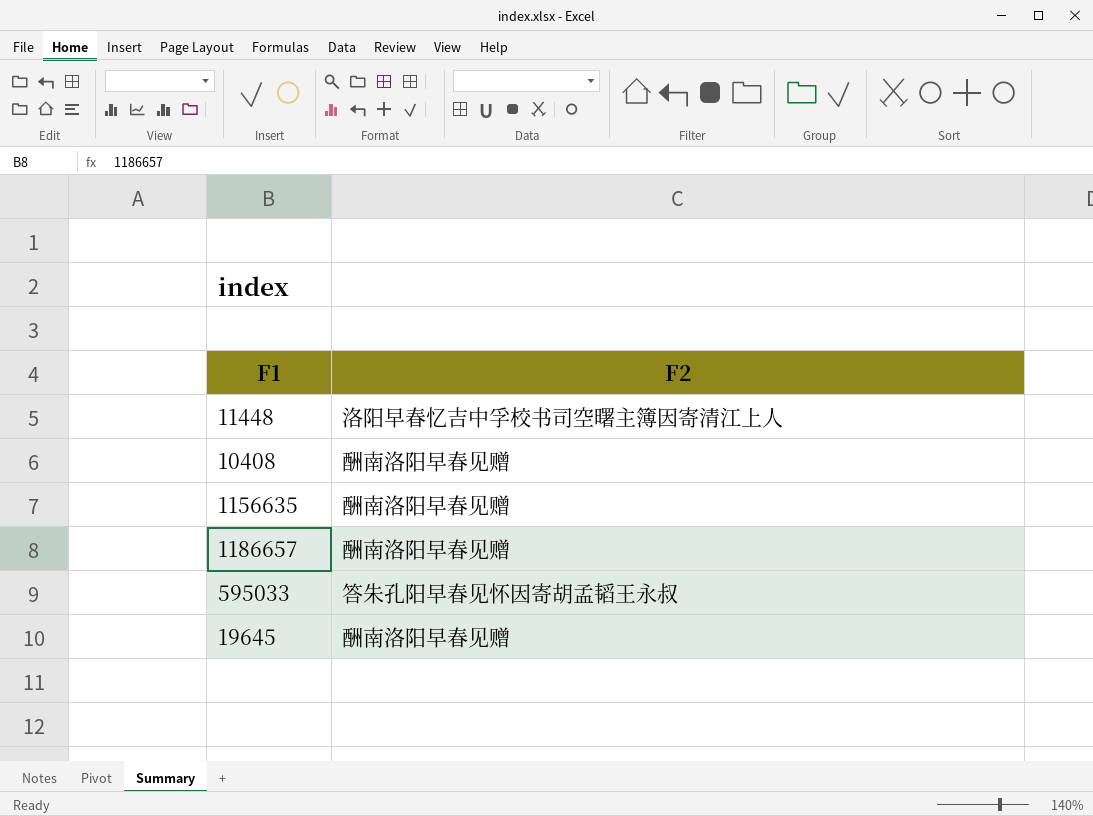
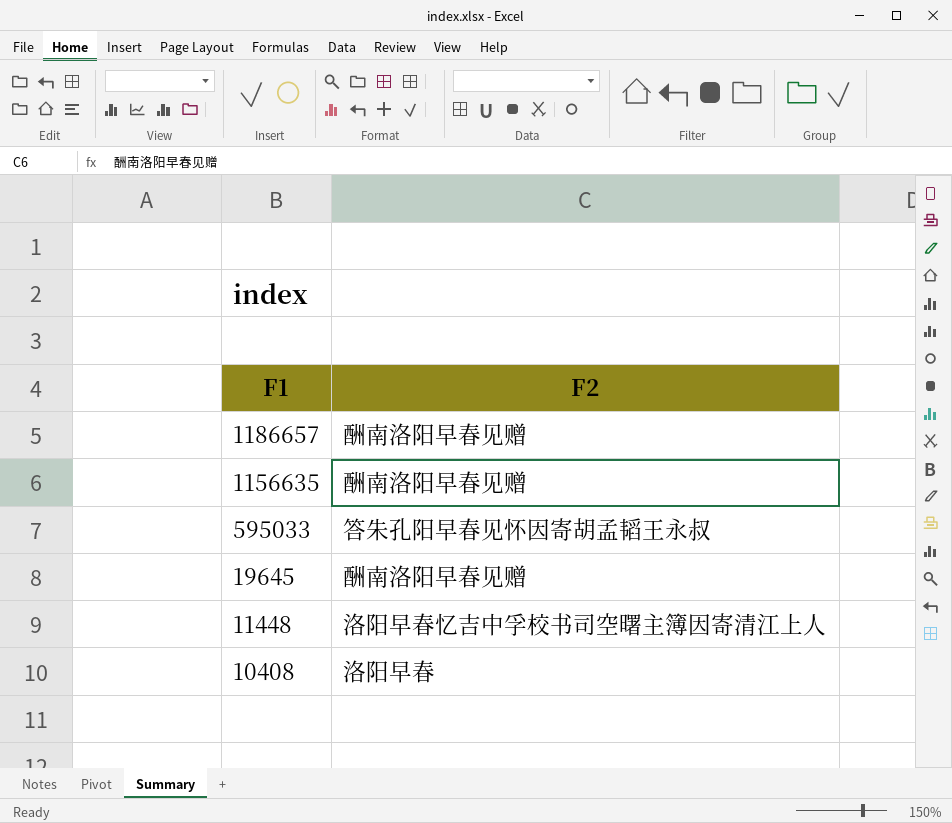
row order: none -> F1 descending
10408 | F2: 酬南洛阳早春见赠 -> 洛阳早春

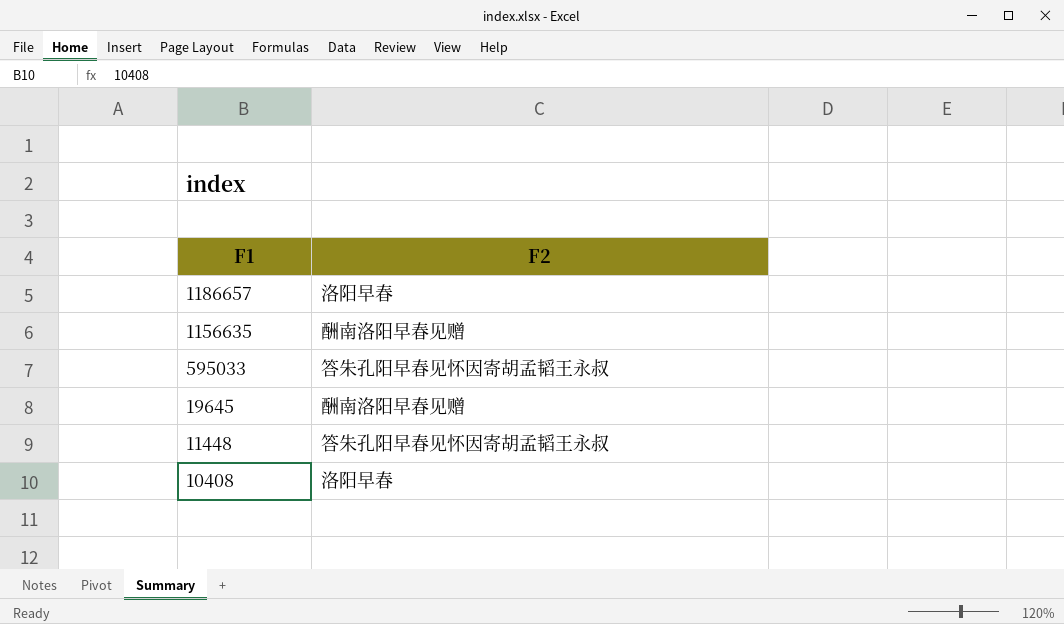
1186657 | F2: 酬南洛阳早春见赠 -> 洛阳早春
11448 | F2: 洛阳早春忆吉中孚校书司空曙主簿因寄清江上人 -> 答朱孔阳早春见怀因寄胡孟韬王永叔

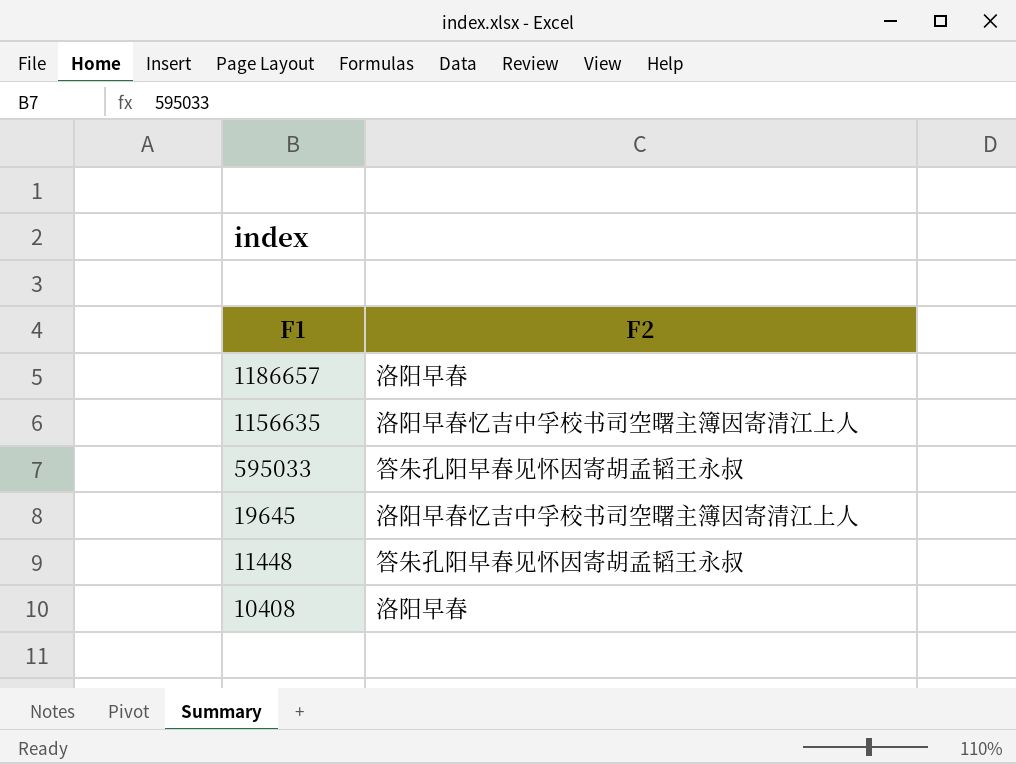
1156635 | F2: 酬南洛阳早春见赠 -> 洛阳早春忆吉中孚校书司空曙主簿因寄清江上人
19645 | F2: 酬南洛阳早春见赠 -> 洛阳早春忆吉中孚校书司空曙主簿因寄清江上人

